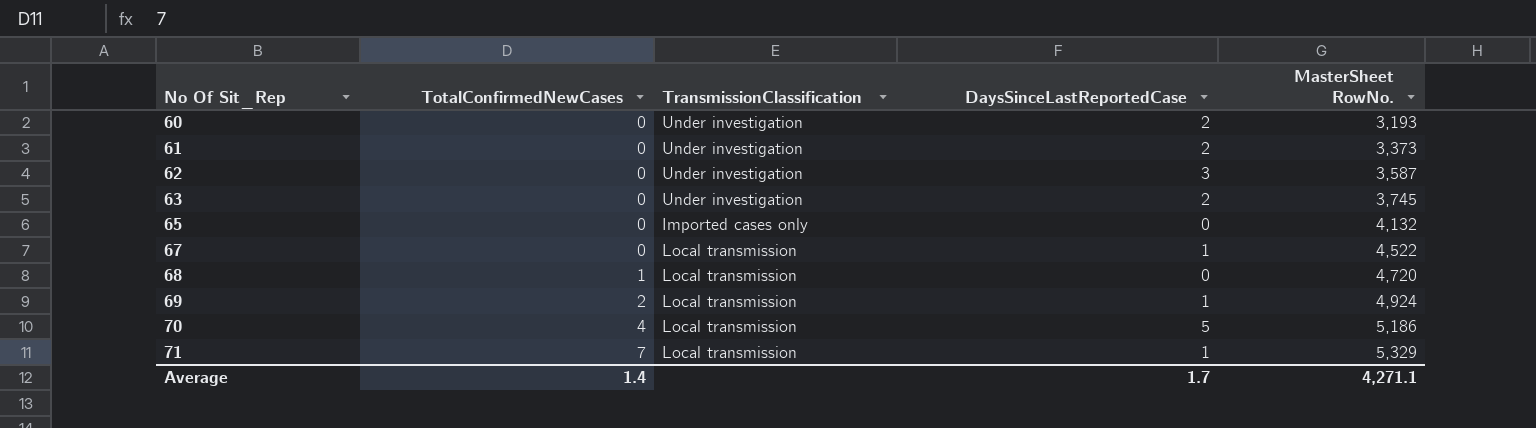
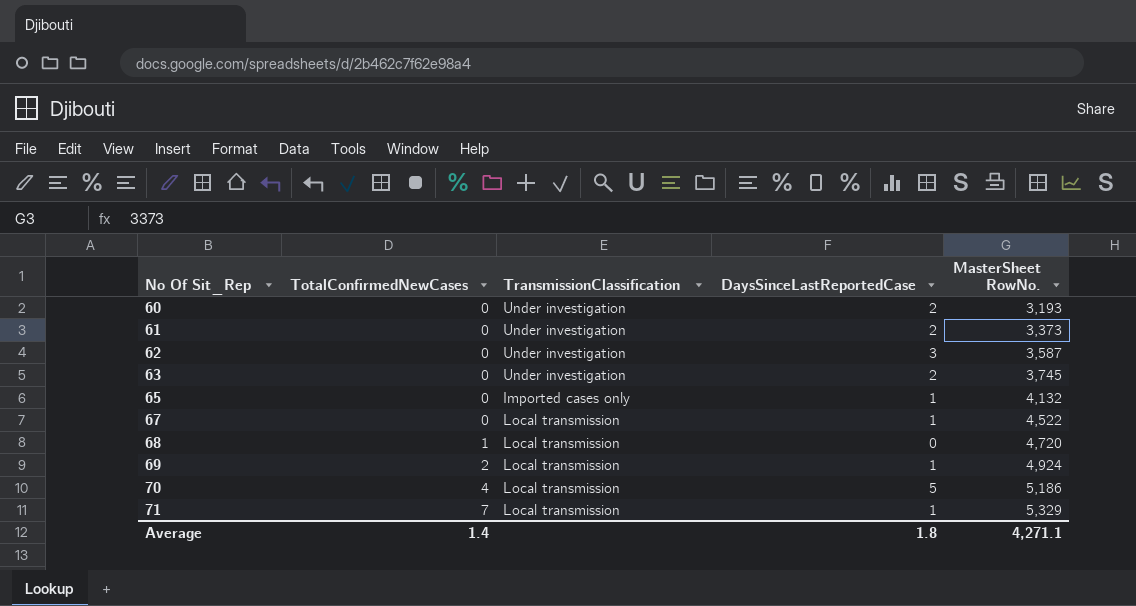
65 | DaysSinceLastReportedCase: 0 -> 1
Average | DaysSinceLastReportedCase: 1.7 -> 1.8

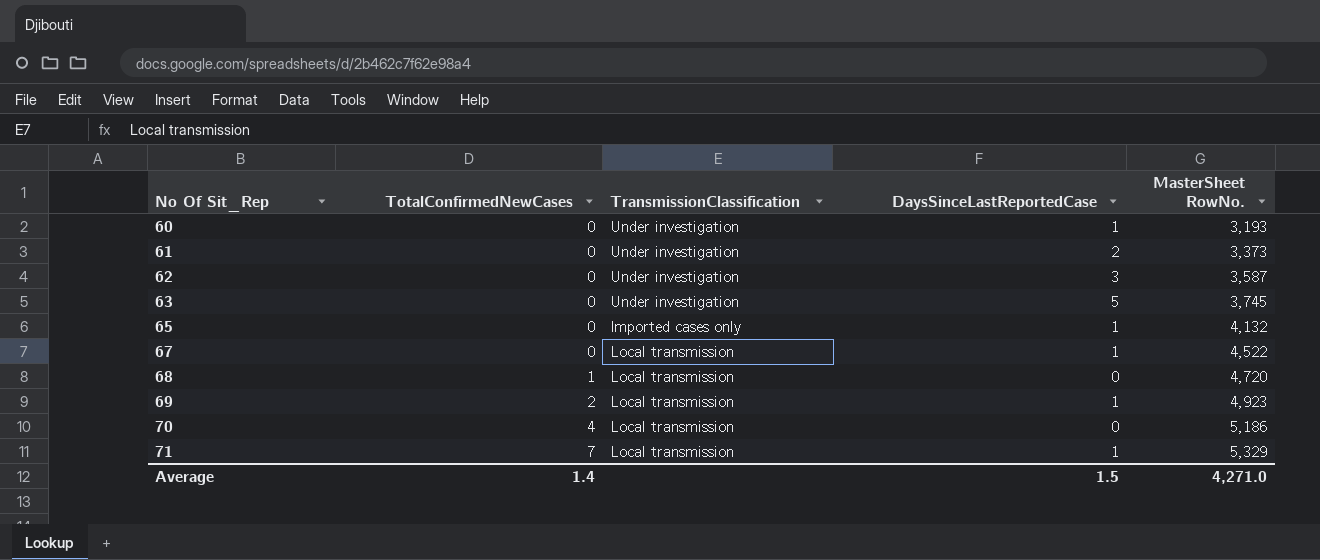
60 | DaysSinceLastReportedCase: 2 -> 1
63 | DaysSinceLastReportedCase: 2 -> 5
69 | MasterSheet RowNo.: 4,924 -> 4,923
70 | DaysSinceLastReportedCase: 5 -> 0
Average | DaysSinceLastReportedCase: 1.8 -> 1.5
Average | MasterSheet RowNo.: 4,271.1 -> 4,271.0

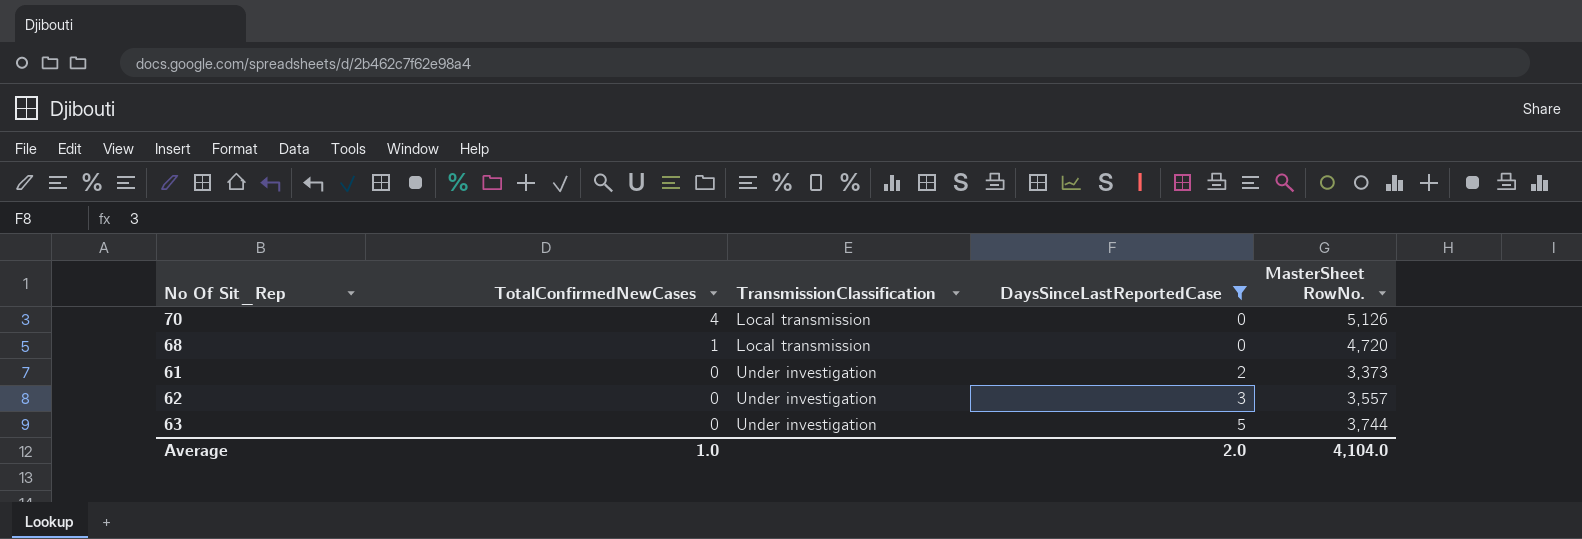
filter: none -> DaysSinceLastReportedCase != 1
row order: No Of Sit_Rep ascending -> TotalConfirmedNewCases descending
70 | MasterSheet RowNo.: 5,186 -> 5,126
62 | MasterSheet RowNo.: 3,587 -> 3,557
63 | MasterSheet RowNo.: 3,745 -> 3,744
Average | TotalConfirmedNewCases: 1.4 -> 1.0
Average | DaysSinceLastReportedCase: 1.5 -> 2.0
Average | MasterSheet RowNo.: 4,271.0 -> 4,104.0

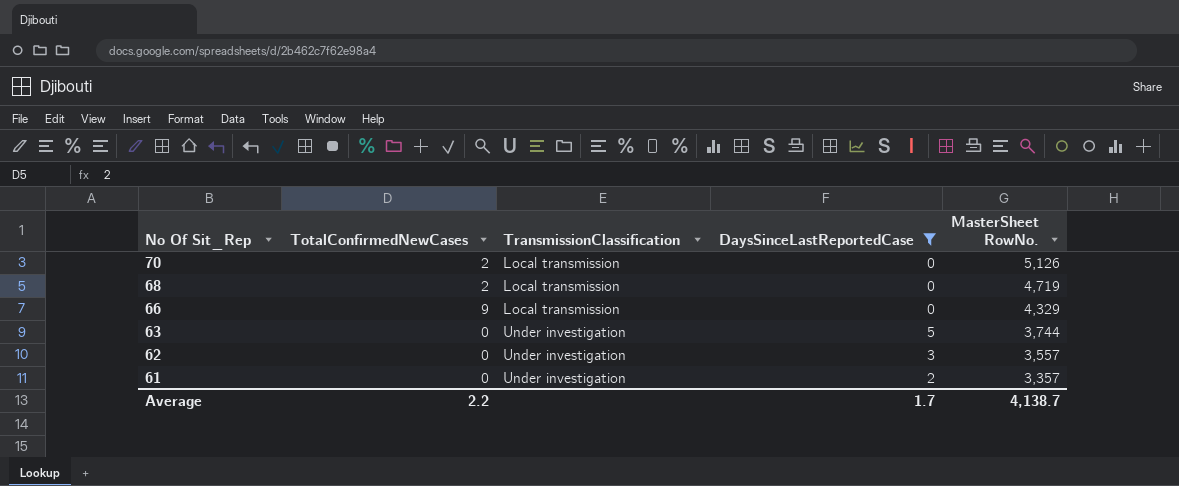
row order: TotalConfirmedNewCases descending -> No Of Sit_Rep descending
70 | TotalConfirmedNewCases: 4 -> 2
68 | TotalConfirmedNewCases: 1 -> 2
68 | MasterSheet RowNo.: 4,720 -> 4,719
row 66: none -> 9 | Local transmission | 0 | 4,329
61 | MasterSheet RowNo.: 3,373 -> 3,357
Average | TotalConfirmedNewCases: 1.0 -> 2.2
Average | DaysSinceLastReportedCase: 2.0 -> 1.7
Average | MasterSheet RowNo.: 4,104.0 -> 4,138.7

